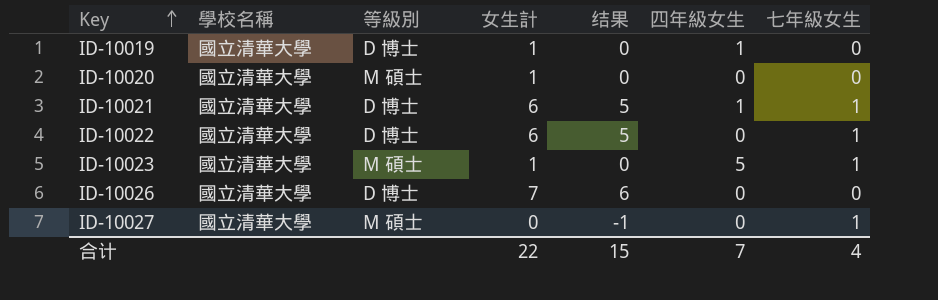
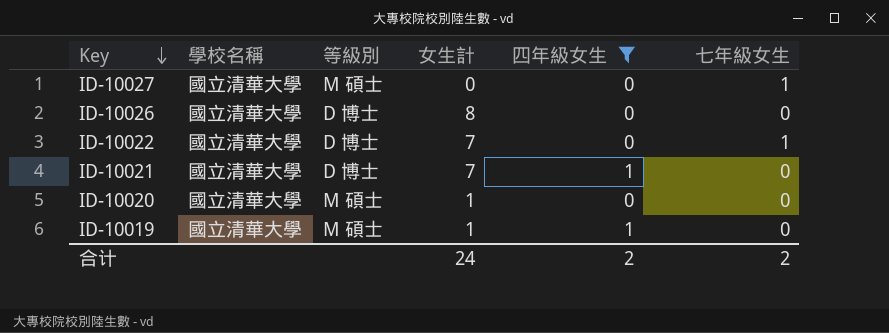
filter: none -> 四年級女生 != 5
row order: Key ascending -> Key descending
column 结果 | formula: [女生計] - 1 -> none
ID-10026 | 女生計: 7 -> 8
ID-10022 | 女生計: 6 -> 7
ID-10021 | 女生計: 6 -> 7
ID-10021 | 七年級女生: 1 -> 0
ID-10019 | 等級別: D 博士 -> M 碩士
合计 | 女生計: 22 -> 24
合计 | 四年級女生: 7 -> 2
合计 | 七年級女生: 4 -> 2

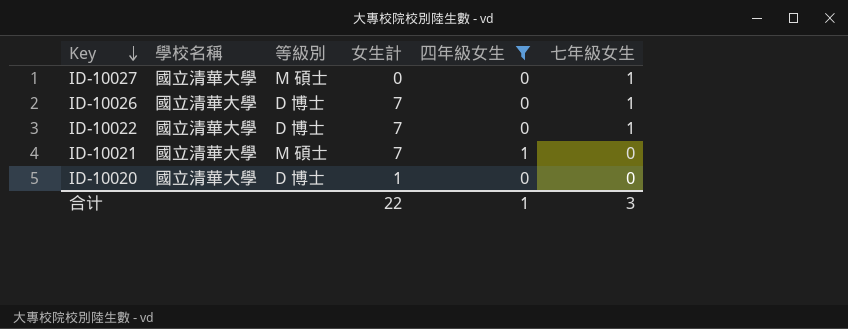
row ID-10019: 國立清華大學 | M 碩士 | 1 | 1 | 0 -> none
ID-10026 | 女生計: 8 -> 7
ID-10026 | 七年級女生: 0 -> 1
ID-10021 | 等級別: D 博士 -> M 碩士
ID-10020 | 等級別: M 碩士 -> D 博士
合计 | 女生計: 24 -> 22
合计 | 四年級女生: 2 -> 1
合计 | 七年級女生: 2 -> 3

